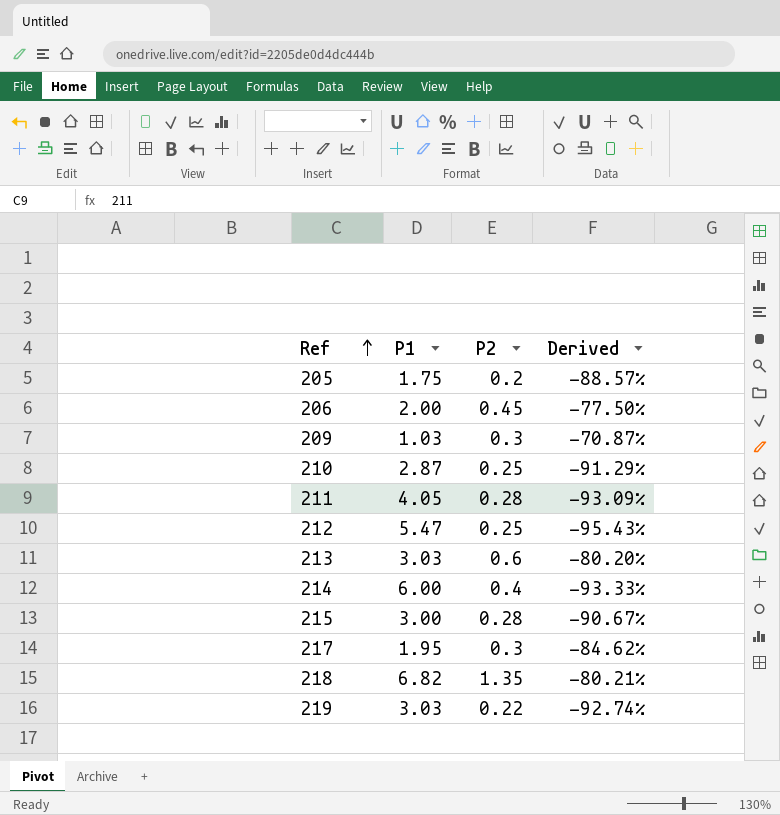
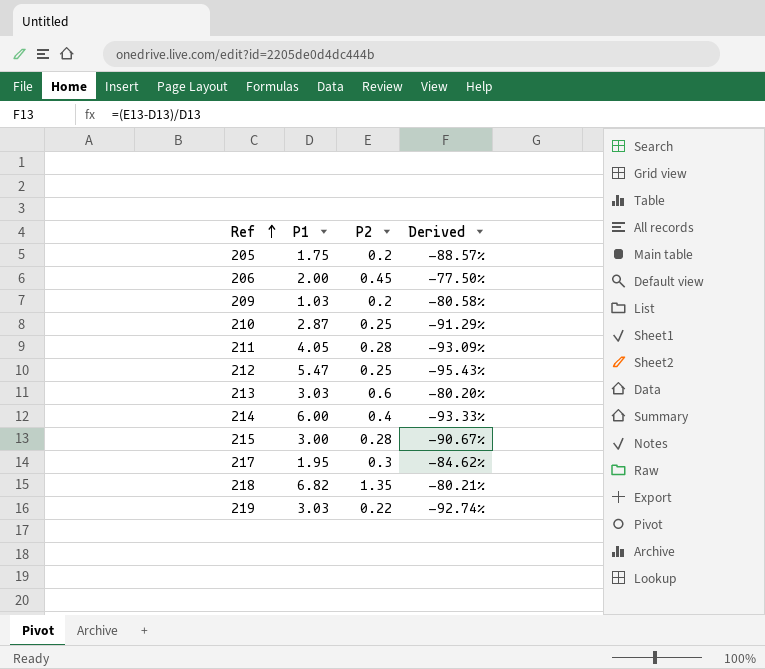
209 | P2: 0.3 -> 0.2
209 | Derived: -70.87% -> -80.58%

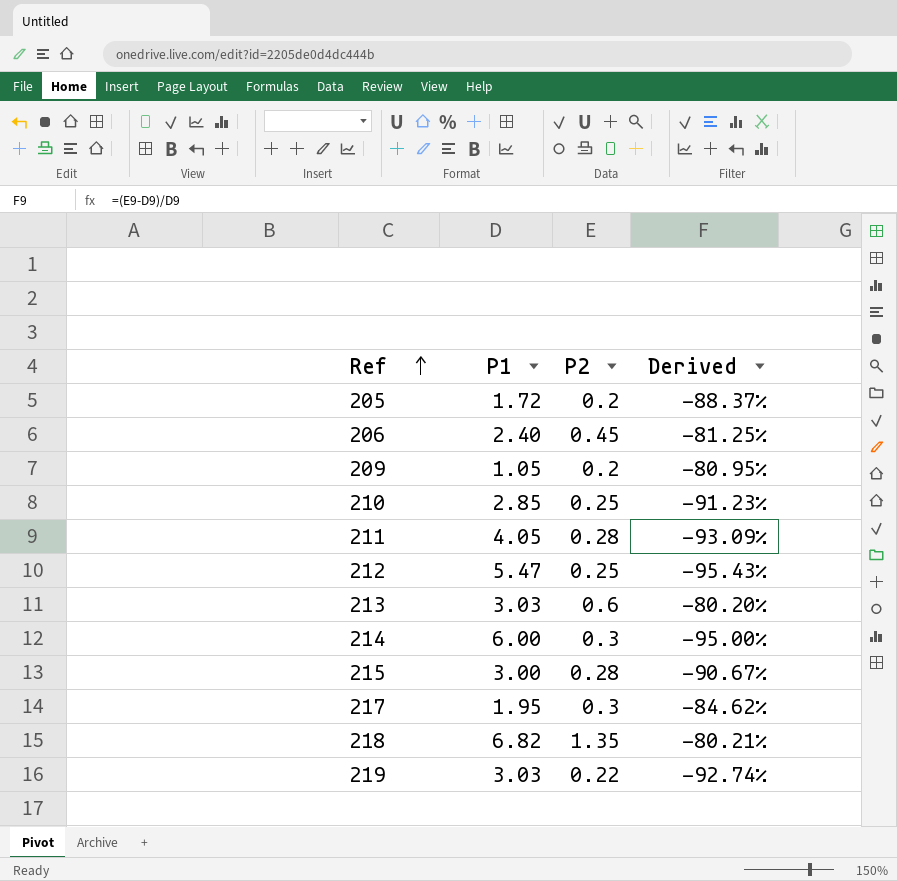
205 | P1: 1.75 -> 1.72
205 | Derived: -88.57% -> -88.37%
206 | P1: 2.00 -> 2.40
206 | Derived: -77.50% -> -81.25%
209 | P1: 1.03 -> 1.05
209 | Derived: -80.58% -> -80.95%
210 | P1: 2.87 -> 2.85
210 | Derived: -91.29% -> -91.23%
214 | P2: 0.4 -> 0.3
214 | Derived: -93.33% -> -95.00%

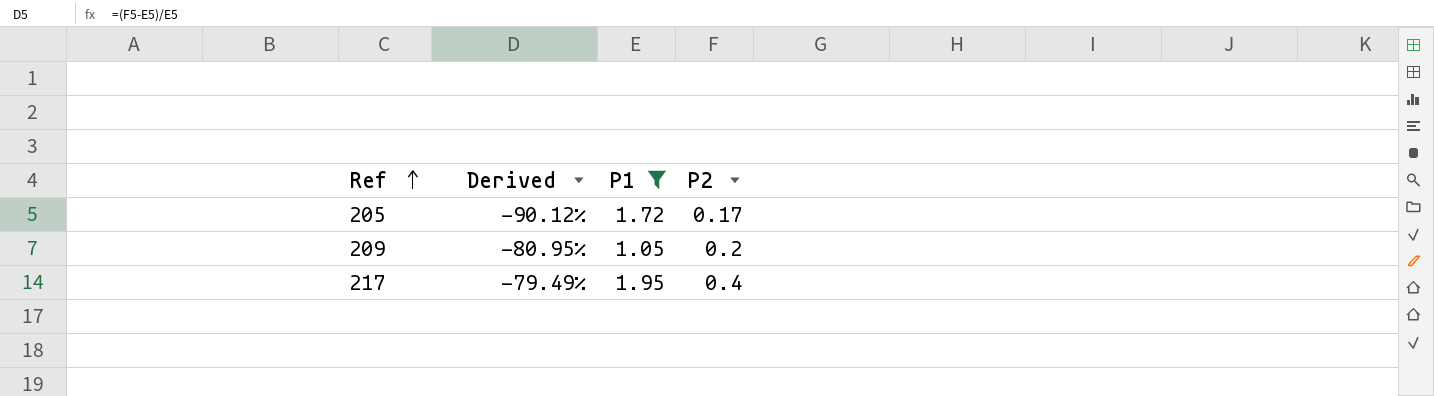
filter: none -> P1 <= 1.95
column Derived | position: 4 -> 2
205 | Derived: -88.37% -> -90.12%
205 | P2: 0.2 -> 0.17
217 | Derived: -84.62% -> -79.49%
217 | P2: 0.3 -> 0.4

